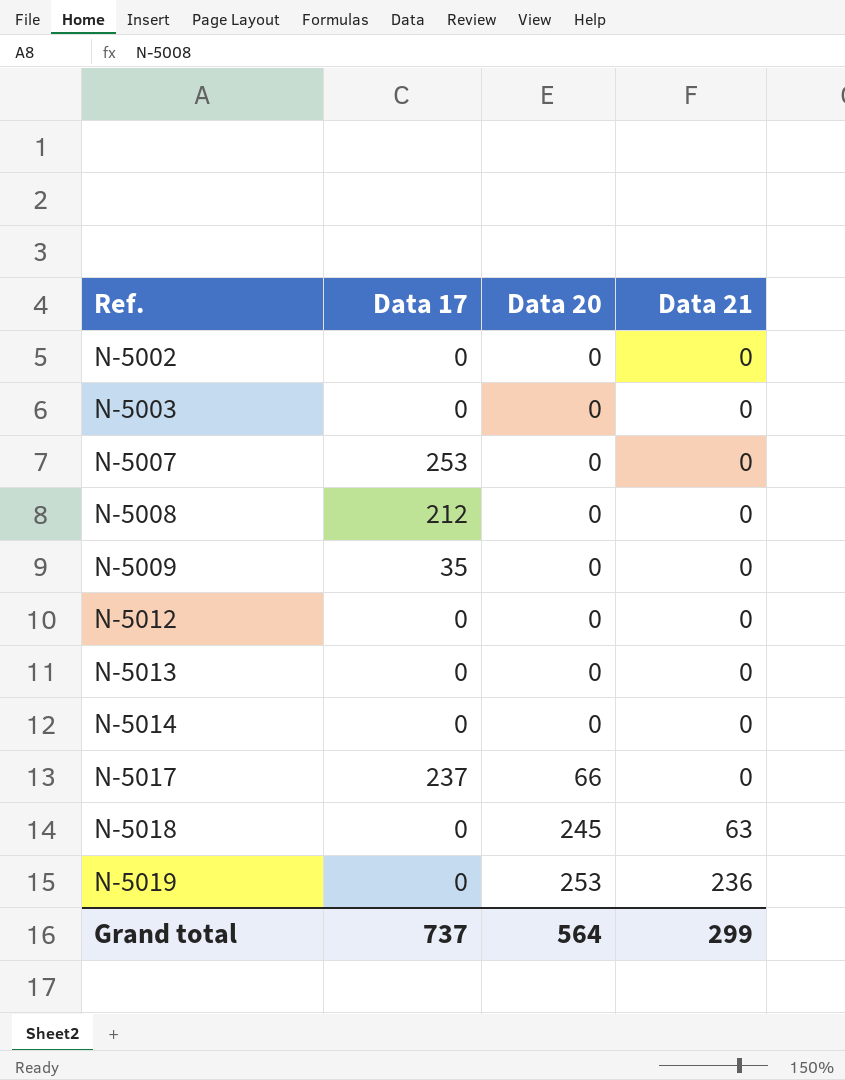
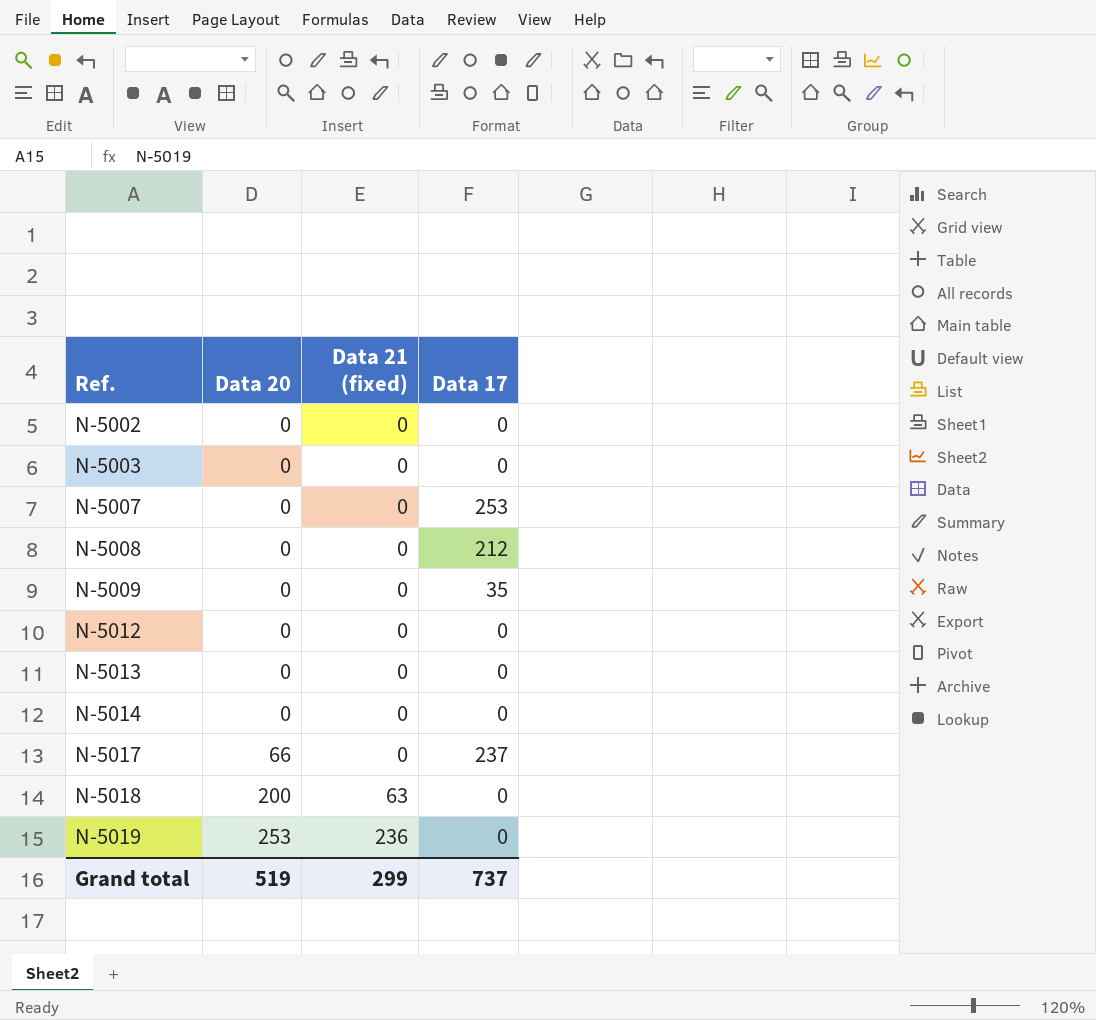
column name: Data 21 -> Data 21 (fixed)
column Data 17 | position: 2 -> 4
N-5018 | Data 20: 245 -> 200
Grand total | Data 20: 564 -> 519

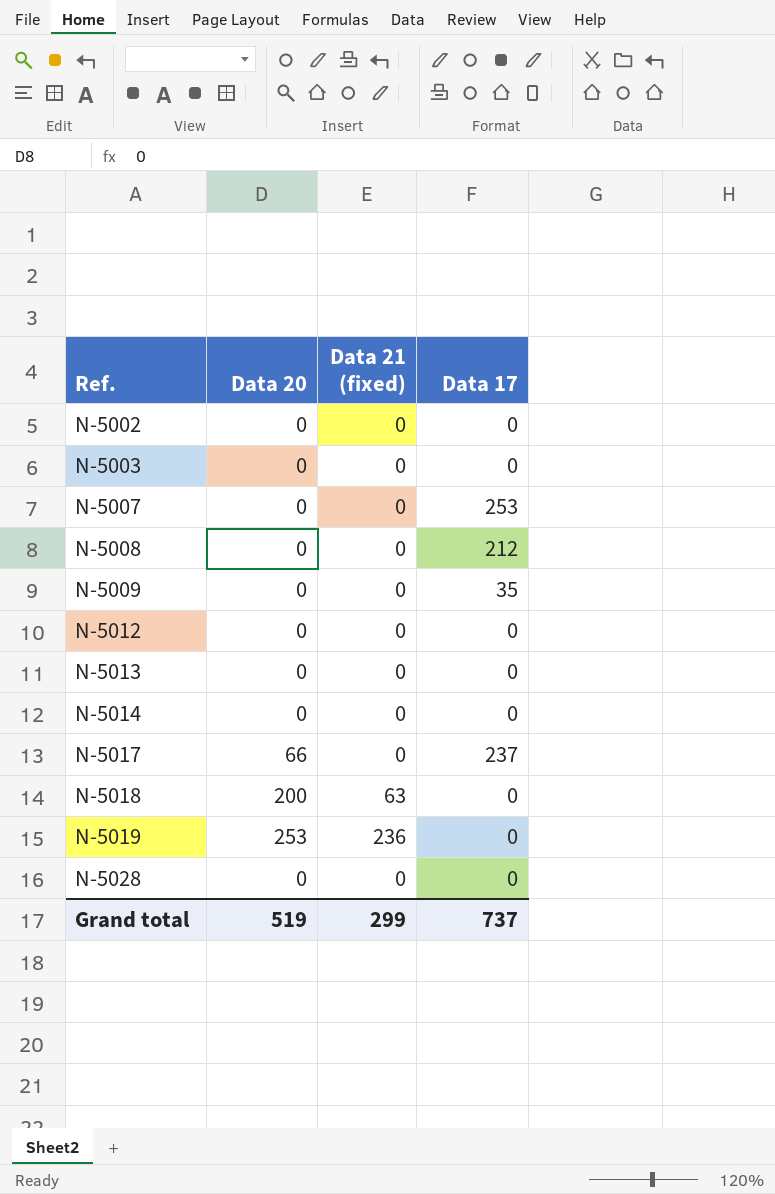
row N-5028: none -> 0 | 0 | 0

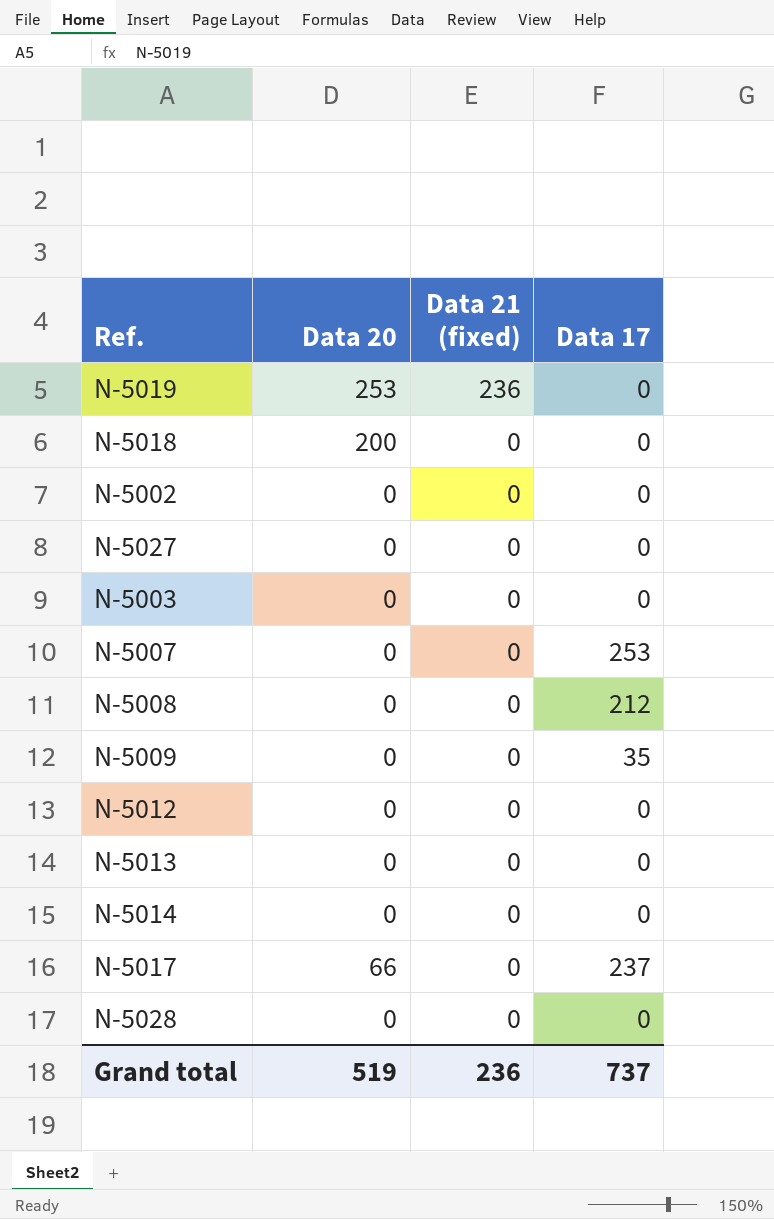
row order: Ref. ascending -> Data 21 (fixed) descending
N-5018 | Data 21 (fixed): 63 -> 0
row N-5027: none -> 0 | 0 | 0
Grand total | Data 21 (fixed): 299 -> 236

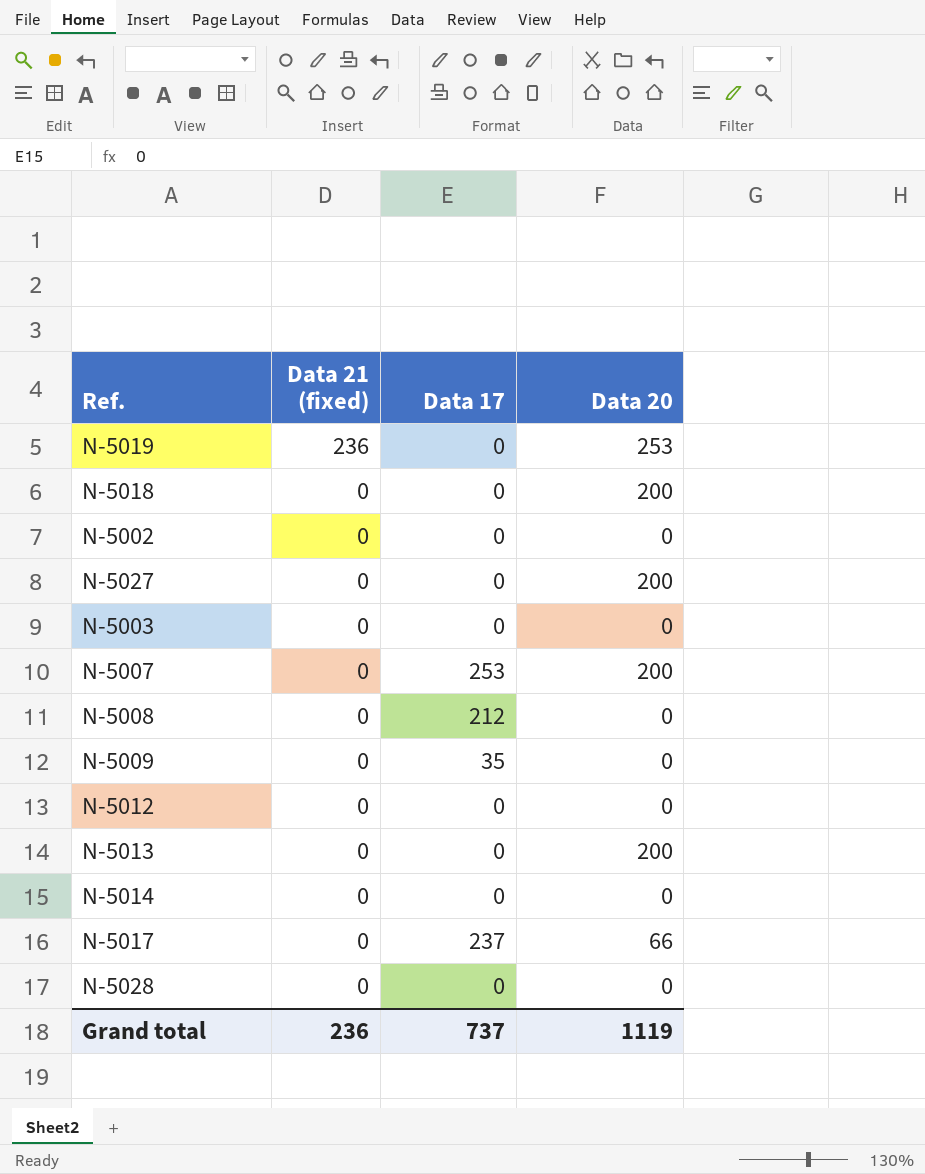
column Data 20 | position: 2 -> 4
N-5027 | Data 20: 0 -> 200
N-5007 | Data 20: 0 -> 200
N-5013 | Data 20: 0 -> 200
Grand total | Data 20: 519 -> 1119

